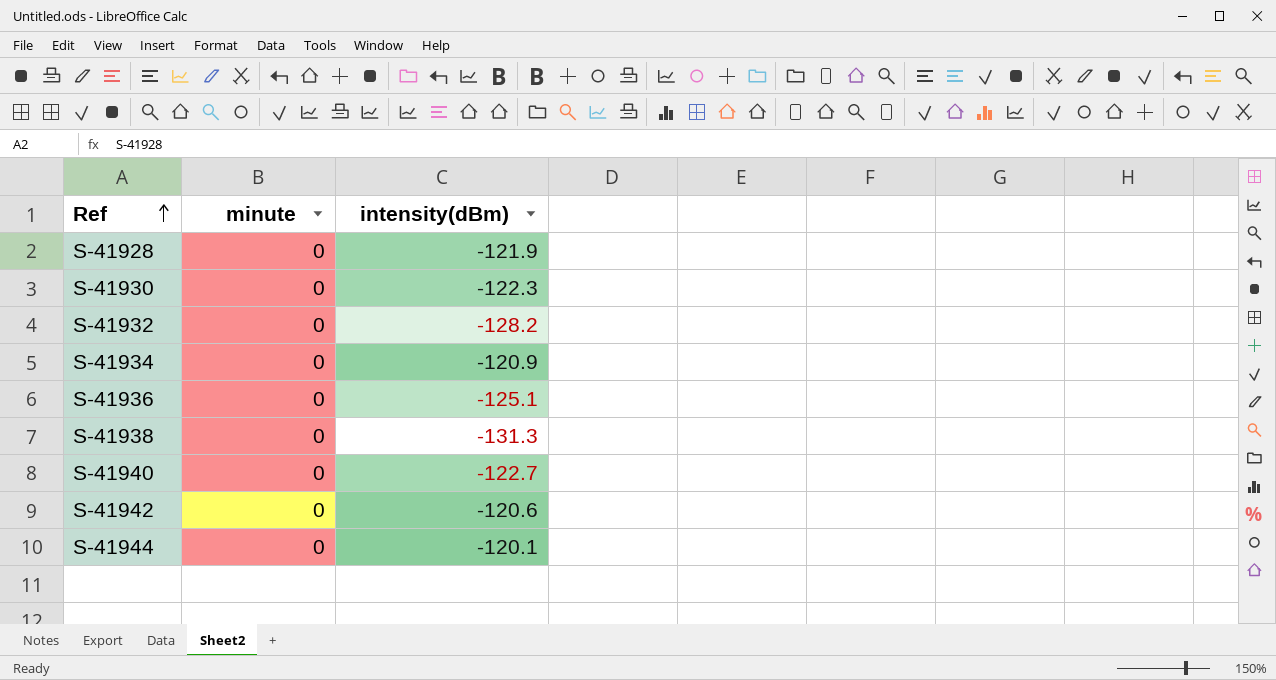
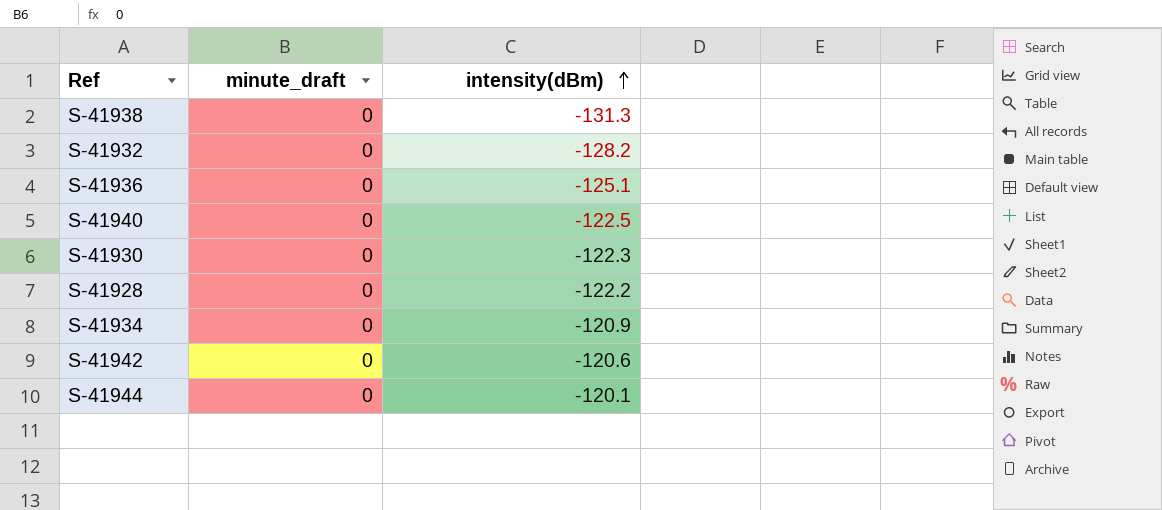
row order: Ref ascending -> intensity(dBm) ascending
column name: minute -> minute_draft
S-41940 | intensity(dBm): -122.7 -> -122.5
S-41928 | intensity(dBm): -121.9 -> -122.2

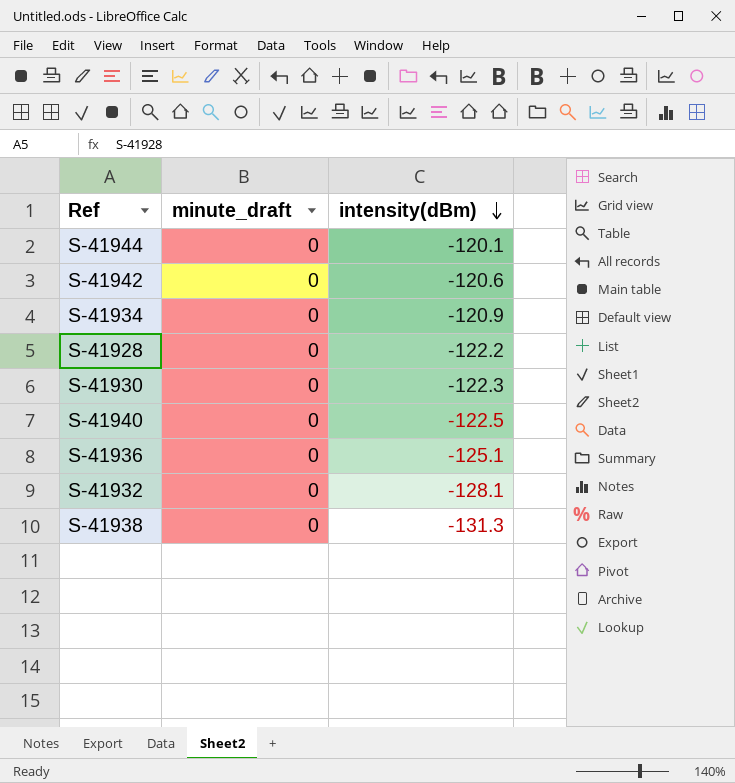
row order: intensity(dBm) ascending -> intensity(dBm) descending
S-41932 | intensity(dBm): -128.2 -> -128.1

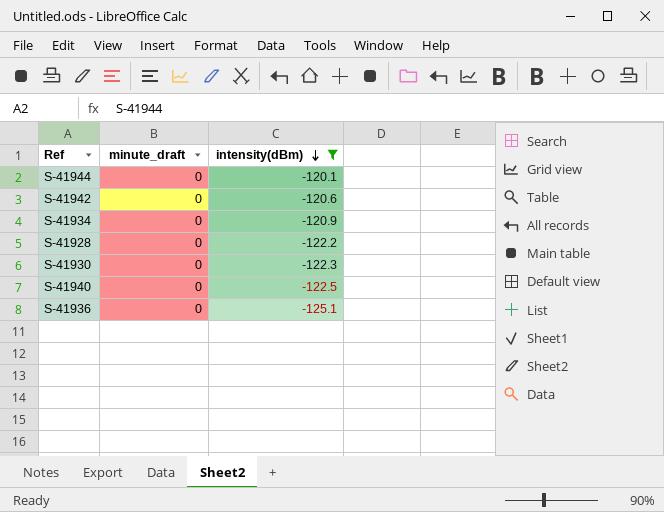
filter: none -> intensity(dBm) >= -125.1

